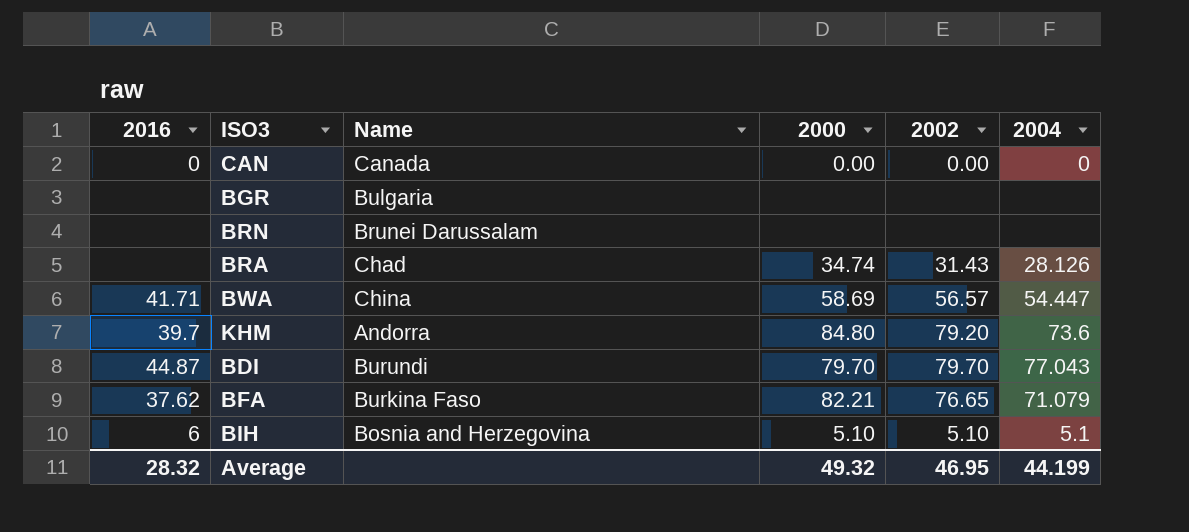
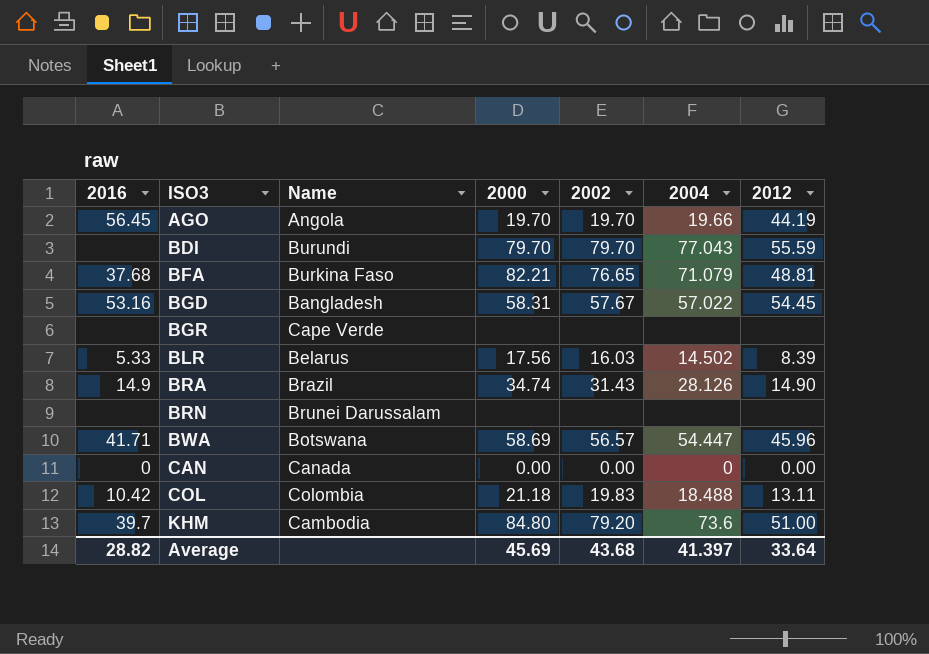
row order: none -> ISO3 ascending
column 2012 | position: none -> 7
row BIH: 6 | Bosnia and Herzegovina | 5.10 | 5.10 | 5.1 -> none
row AGO: none -> 56.45 | Angola | 19.70 | 19.70 | 19.66 | 44.19
BDI | 2016: 44.87 -> none
BFA | 2016: 37.62 -> 37.68
row BGD: none -> 53.16 | Bangladesh | 58.31 | 57.67 | 57.022 | 54.45
BGR | Name: Bulgaria -> Cape Verde
row BLR: none -> 5.33 | Belarus | 17.56 | 16.03 | 14.502 | 8.39
BRA | 2016: none -> 14.9
BRA | Name: Chad -> Brazil
BWA | Name: China -> Botswana
row COL: none -> 10.42 | Colombia | 21.18 | 19.83 | 18.488 | 13.11
KHM | Name: Andorra -> Cambodia
Average | 2016: 28.32 -> 28.82
Average | 2000: 49.32 -> 45.69
Average | 2002: 46.95 -> 43.68
Average | 2004: 44.199 -> 41.397

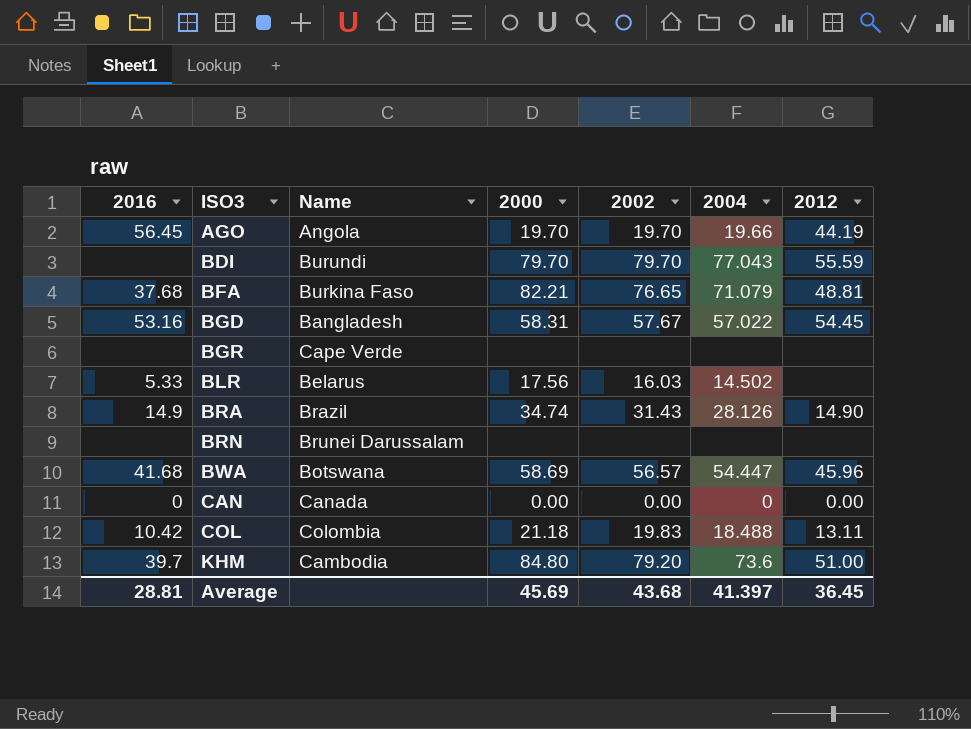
BLR | 2012: 8.39 -> none
BWA | 2016: 41.71 -> 41.68
Average | 2016: 28.82 -> 28.81
Average | 2012: 33.64 -> 36.45

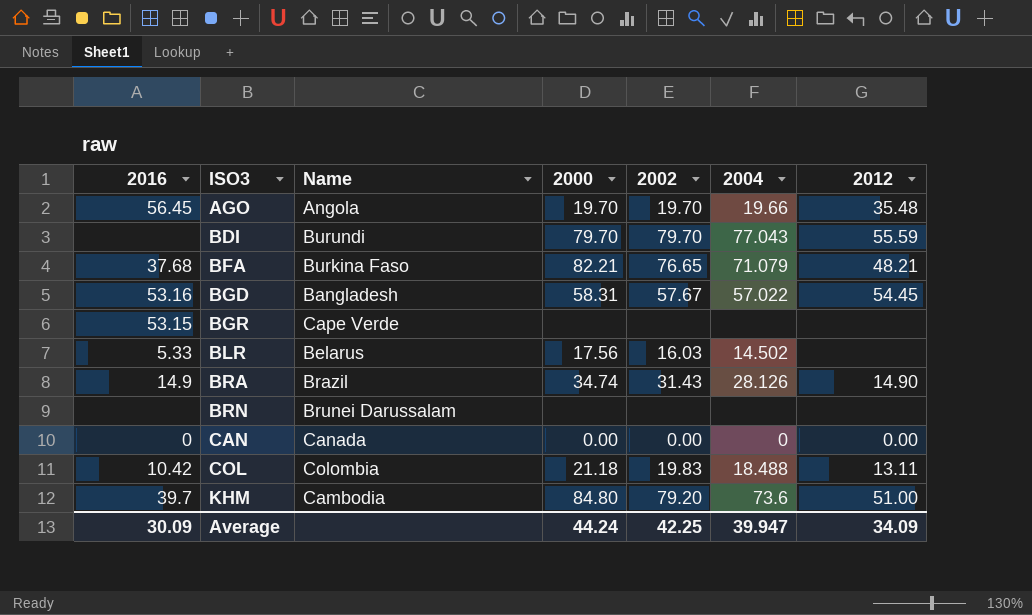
row BWA: 41.68 | Botswana | 58.69 | 56.57 | 54.447 | 45.96 -> none
AGO | 2012: 44.19 -> 35.48
BFA | 2012: 48.81 -> 48.21
BGR | 2016: none -> 53.15
Average | 2016: 28.81 -> 30.09
Average | 2000: 45.69 -> 44.24
Average | 2002: 43.68 -> 42.25
Average | 2004: 41.397 -> 39.947
Average | 2012: 36.45 -> 34.09

